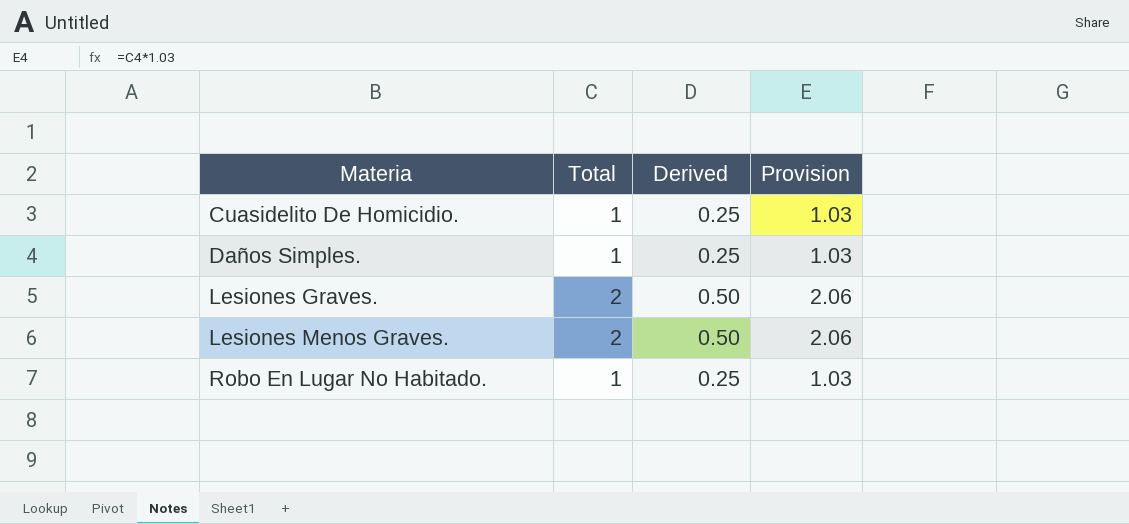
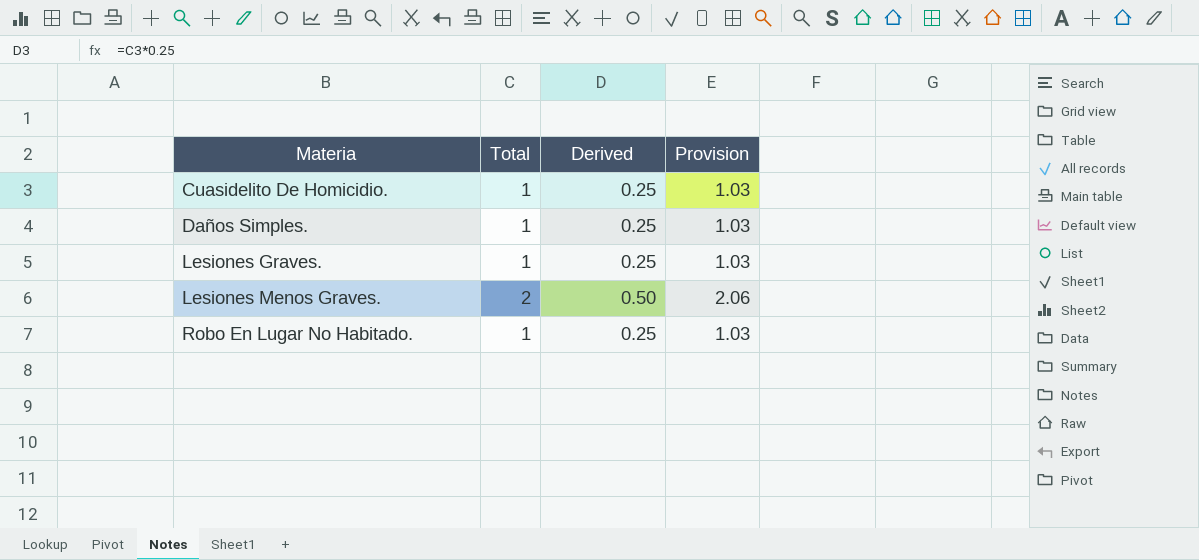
Lesiones Graves. | Total: 2 -> 1
Lesiones Graves. | Derived: 0.50 -> 0.25
Lesiones Graves. | Provision: 2.06 -> 1.03

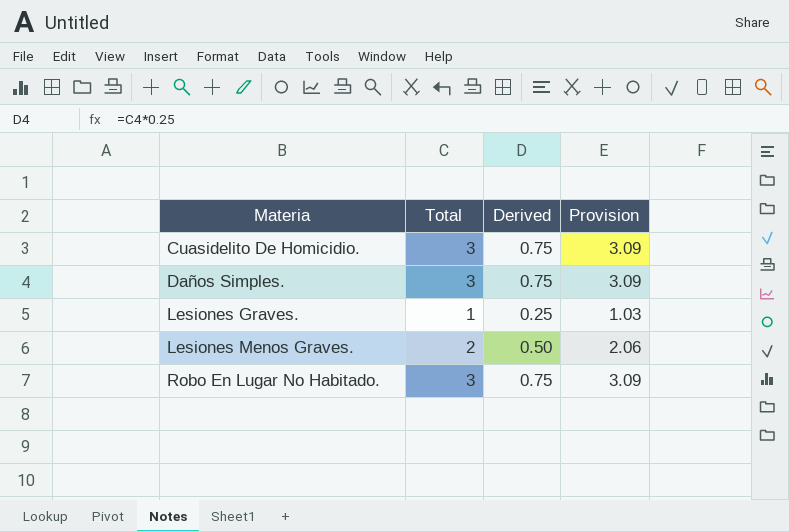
Cuasidelito De Homicidio. | Total: 1 -> 3
Cuasidelito De Homicidio. | Derived: 0.25 -> 0.75
Cuasidelito De Homicidio. | Provision: 1.03 -> 3.09
Daños Simples. | Total: 1 -> 3
Daños Simples. | Derived: 0.25 -> 0.75
Daños Simples. | Provision: 1.03 -> 3.09
Robo En Lugar No Habitado. | Total: 1 -> 3
Robo En Lugar No Habitado. | Derived: 0.25 -> 0.75
Robo En Lugar No Habitado. | Provision: 1.03 -> 3.09

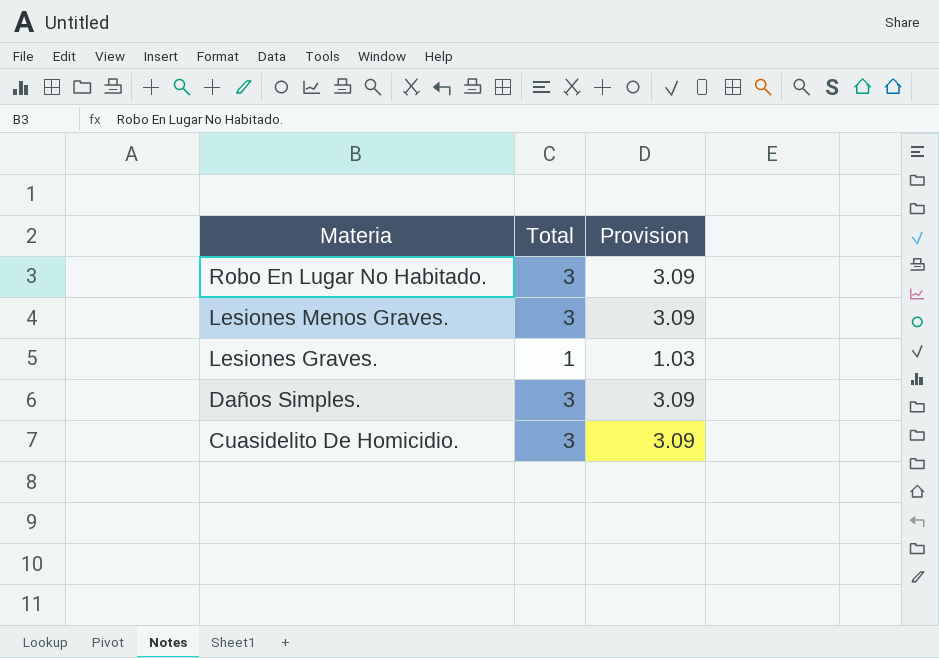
row order: Materia ascending -> Materia descending
column Derived | formula: [Total] * 0.25 -> none
Lesiones Menos Graves. | Total: 2 -> 3
Lesiones Menos Graves. | Provision: 2.06 -> 3.09

